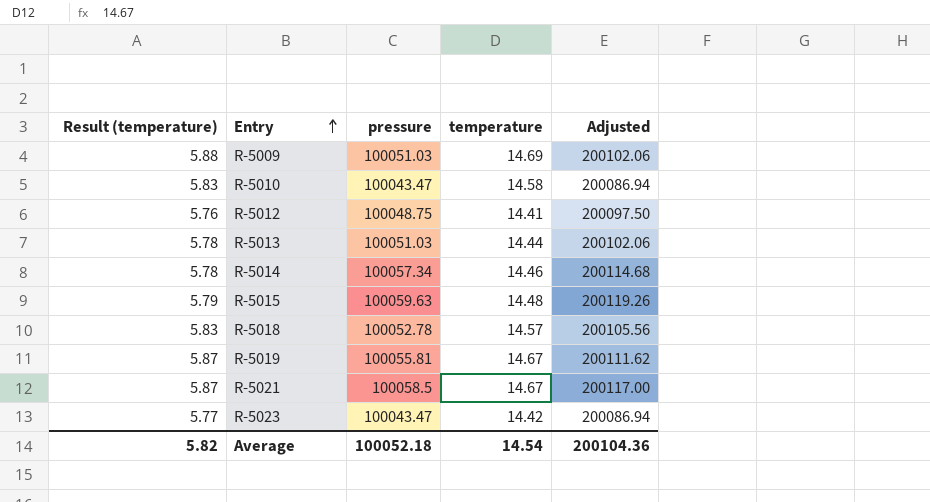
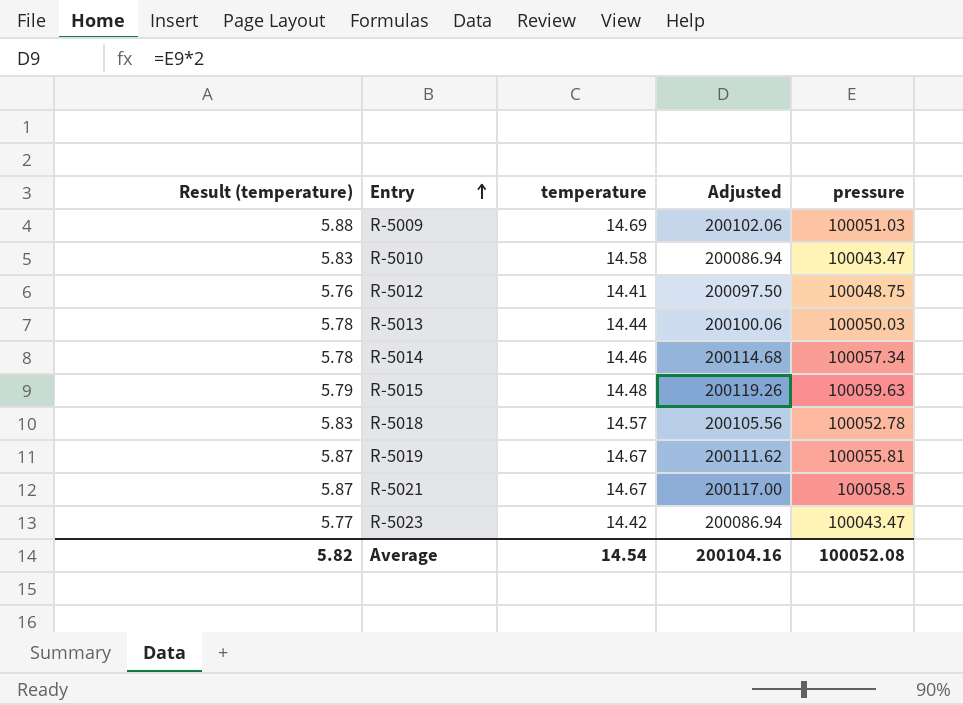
column pressure | position: 3 -> 5
R-5013 | Adjusted: 200102.06 -> 200100.06
R-5013 | pressure: 100051.03 -> 100050.03
Average | Adjusted: 200104.36 -> 200104.16
Average | pressure: 100052.18 -> 100052.08

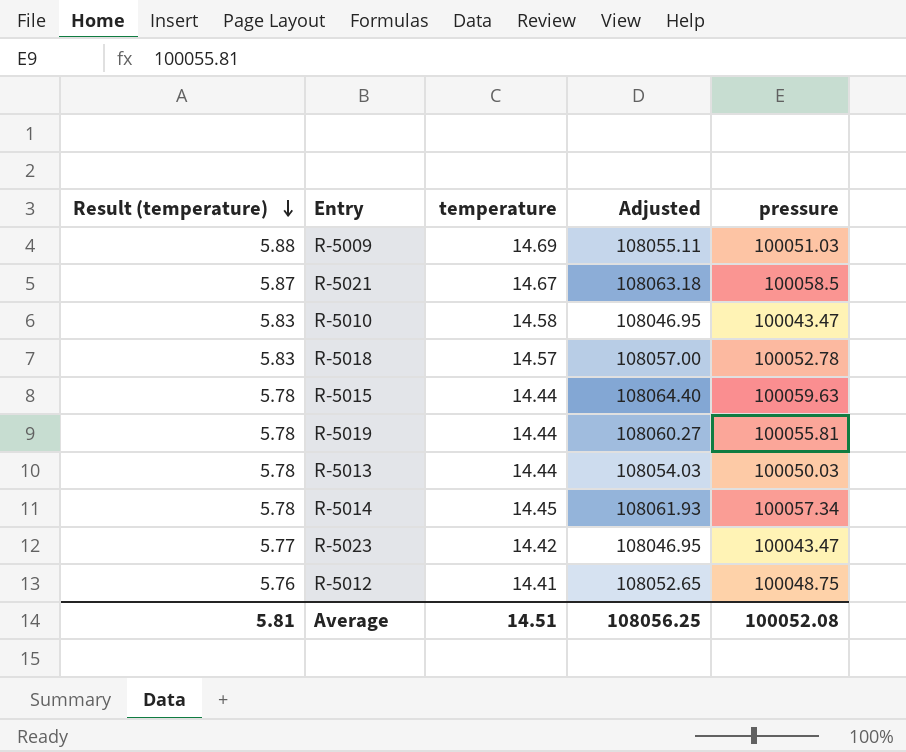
row order: Entry ascending -> Result (temperature) descending
column Adjusted | formula: [pressure] * 2 -> [pressure] * 1.08
R-5015 | Result (temperature): 5.79 -> 5.78
R-5015 | temperature: 14.48 -> 14.44
R-5019 | Result (temperature): 5.87 -> 5.78
R-5019 | temperature: 14.67 -> 14.44
R-5014 | temperature: 14.46 -> 14.45
Average | Result (temperature): 5.82 -> 5.81
Average | temperature: 14.54 -> 14.51
Average | Adjusted: 200104.16 -> 108056.25

